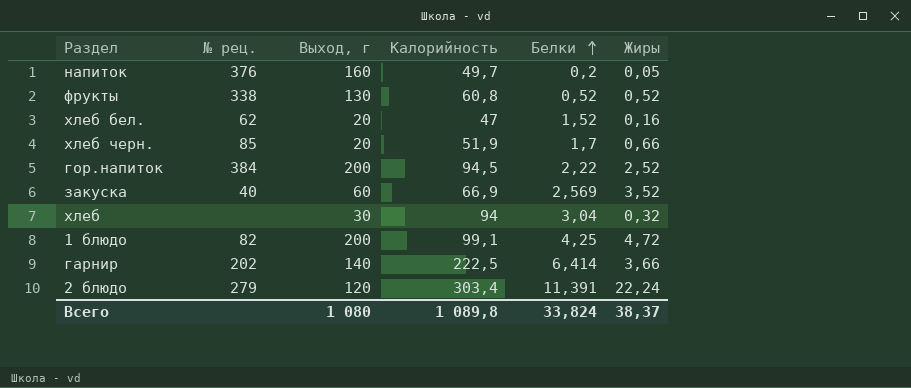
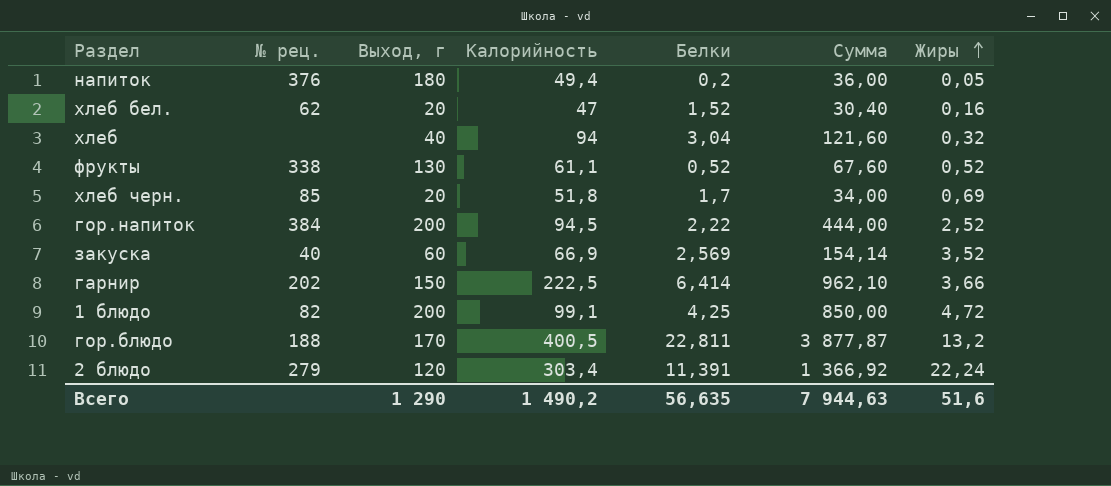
row order: Белки ascending -> Жиры ascending
column Сумма | formula: none -> [Выход, г] * [Белки]
напиток | Выход, г: 160 -> 180
напиток | Калорийность: 49,7 -> 49,4
хлеб | Выход, г: 30 -> 40
фрукты | Калорийность: 60,8 -> 61,1
хлеб черн. | Калорийность: 51,9 -> 51,8
хлеб черн. | Жиры: 0,66 -> 0,69
гарнир | Выход, г: 140 -> 150
row гор.блюдо: none -> 188 | 170 | 400,5 | 22,811 | 3 877,87 | 13,2
Всего | Выход, г: 1 080 -> 1 290
Всего | Калорийность: 1 089,8 -> 1 490,2
Всего | Белки: 33,824 -> 56,635
Всего | Жиры: 38,37 -> 51,6

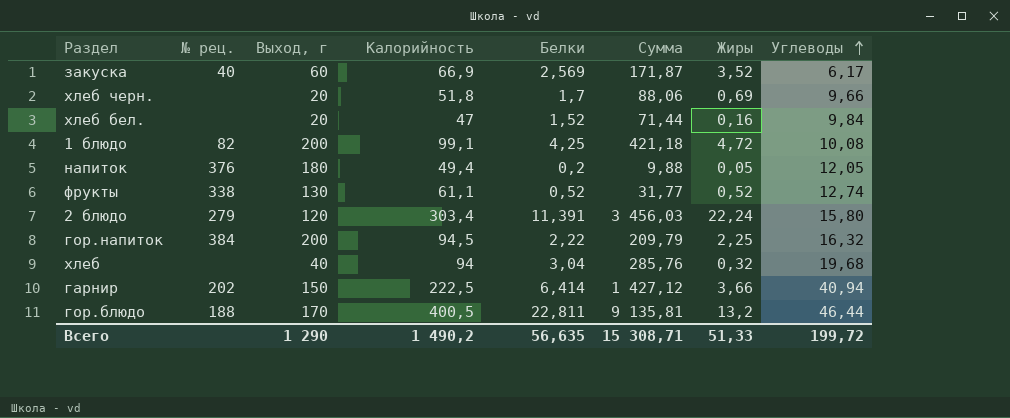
row order: Жиры ascending -> Углеводы ascending
column Сумма | formula: [Выход, г] * [Белки] -> [Калорийность] * [Белки]
column Углеводы | position: none -> 8
хлеб черн. | № рец.: 85 -> none
хлеб бел. | № рец.: 62 -> none
гор.напиток | Жиры: 2,52 -> 2,25
Всего | Сумма: 7 944,63 -> 15 308,71
Всего | Жиры: 51,6 -> 51,33

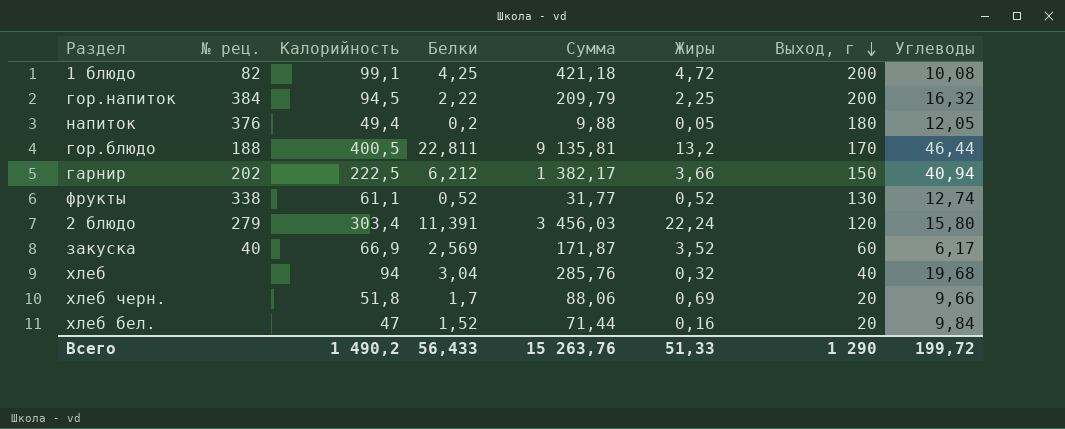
row order: Углеводы ascending -> Выход, г descending
column Выход, г | position: 3 -> 7
гарнир | Белки: 6,414 -> 6,212
гарнир | Сумма: 1 427,12 -> 1 382,17
Всего | Белки: 56,635 -> 56,433
Всего | Сумма: 15 308,71 -> 15 263,76

